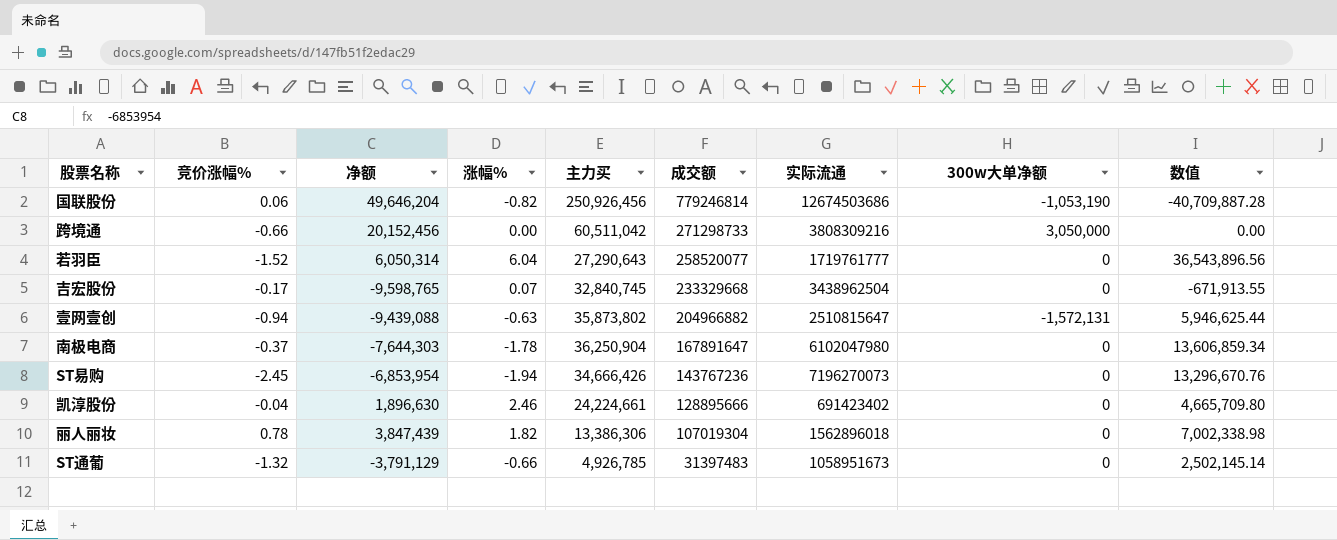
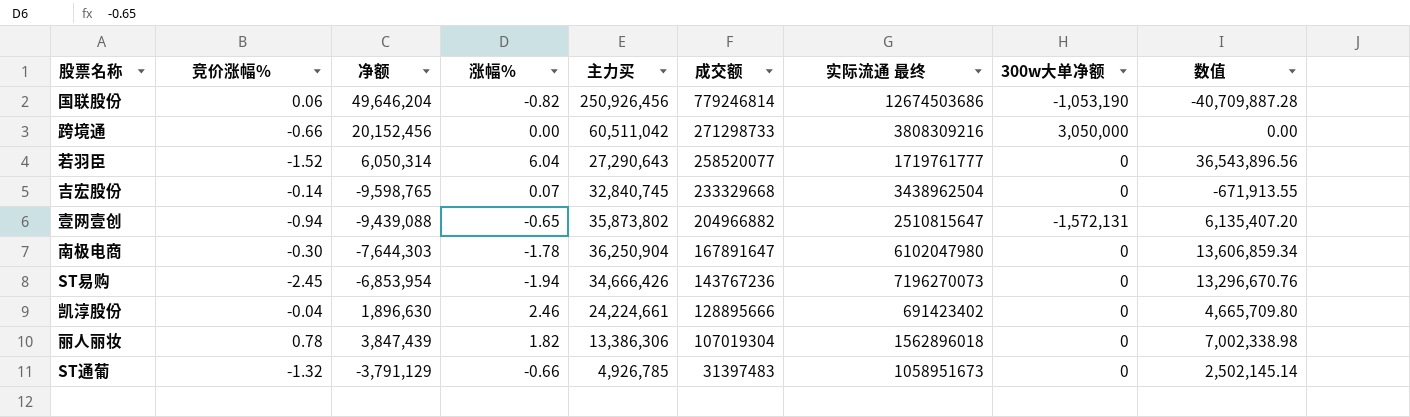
column name: 实际流通 -> 实际流通 最终
吉宏股份 | 竞价涨幅%: -0.17 -> -0.14
壹网壹创 | 涨幅%: -0.63 -> -0.65
壹网壹创 | 数值: 5,946,625.44 -> 6,135,407.20
南极电商 | 竞价涨幅%: -0.37 -> -0.30

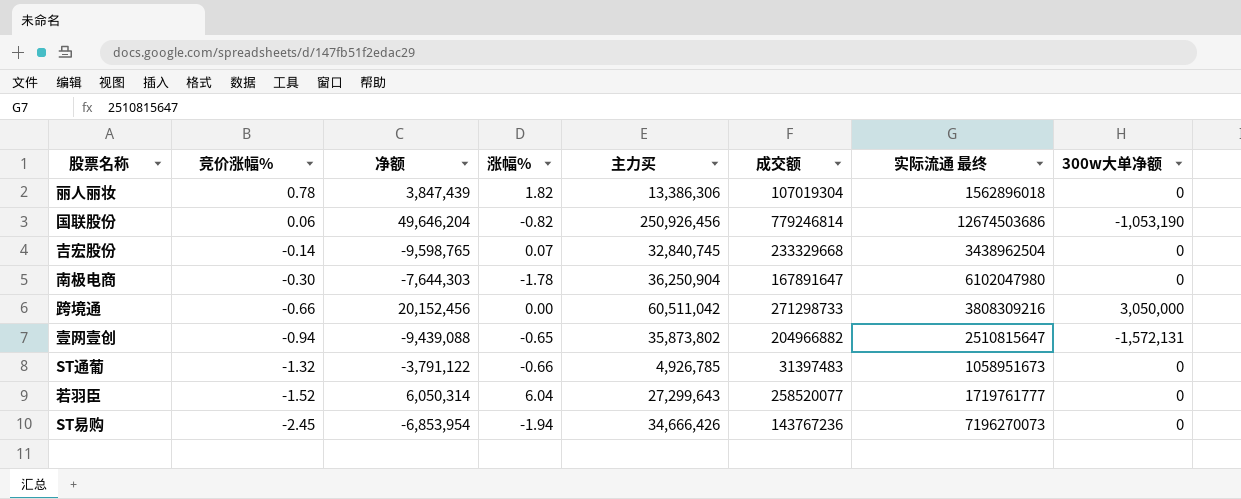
row order: 成交额 descending -> 竞价涨幅% descending
column 数值 | formula: [净额] * [涨幅%] -> none
row 凯淳股份: -0.04 | 1,896,630 | 2.46 | 24,224,661 | 128895666 | 691423402 | 0 | 4,665,709.80 -> none
ST通葡 | 净额: -3,791,129 -> -3,791,122
若羽臣 | 主力买: 27,290,643 -> 27,299,643

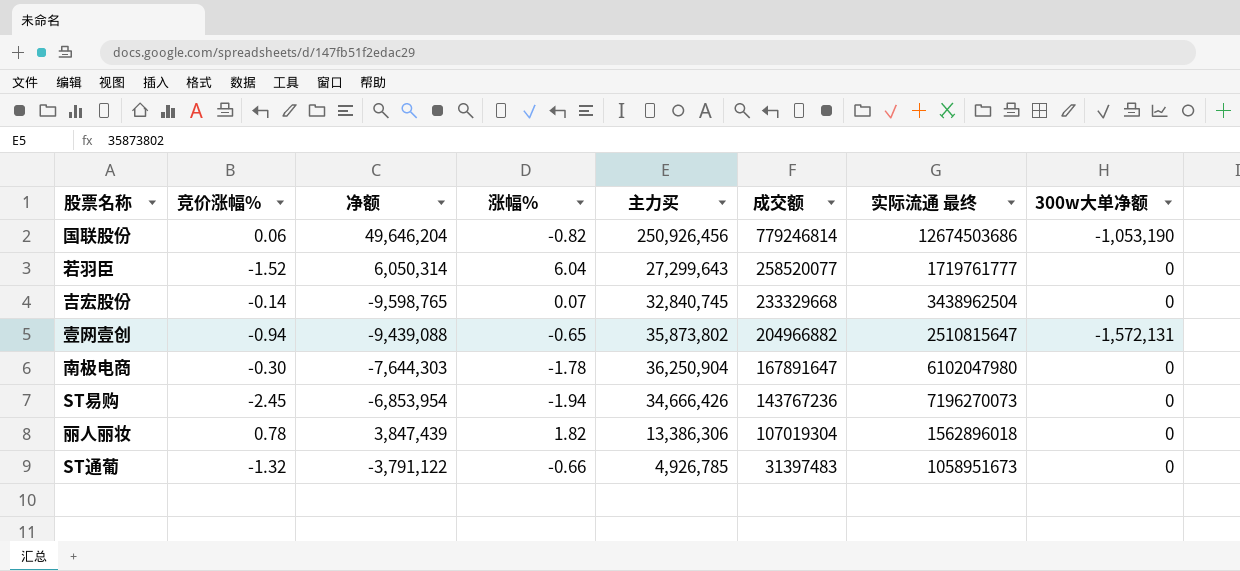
row order: 竞价涨幅% descending -> 成交额 descending
row 跨境通: -0.66 | 20,152,456 | 0.00 | 60,511,042 | 271298733 | 3808309216 | 3,050,000 -> none

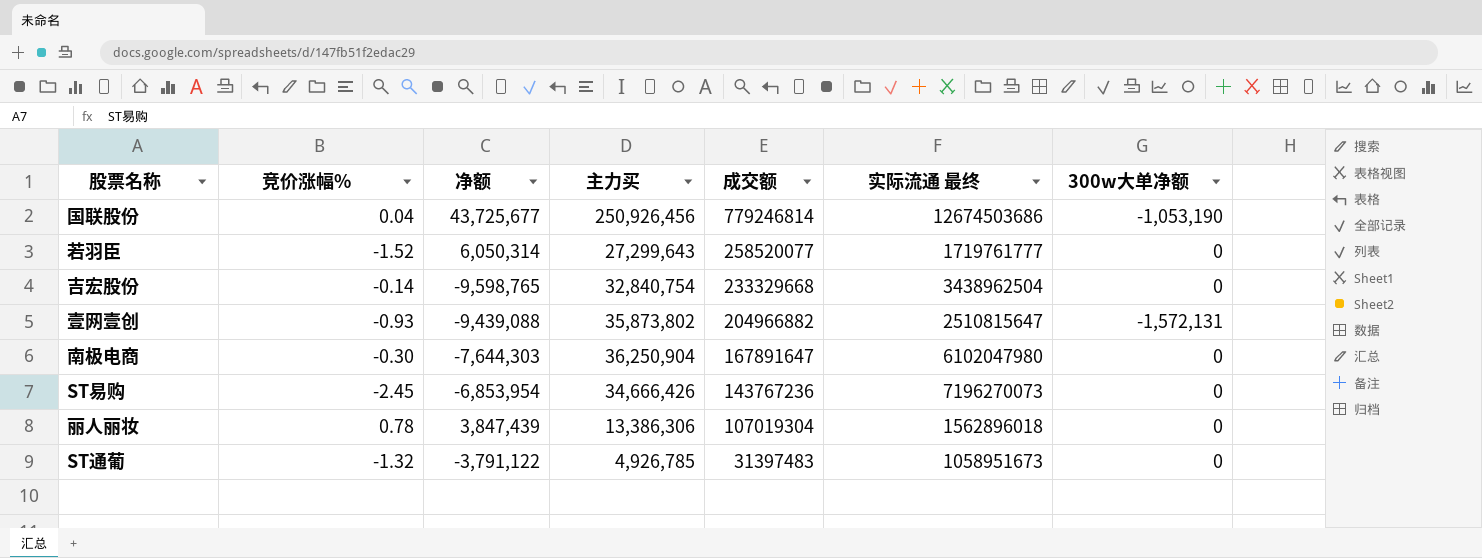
column 涨幅% | position: 4 -> none
国联股份 | 竞价涨幅%: 0.06 -> 0.04
国联股份 | 净额: 49,646,204 -> 43,725,677
吉宏股份 | 主力买: 32,840,745 -> 32,840,754
壹网壹创 | 竞价涨幅%: -0.94 -> -0.93

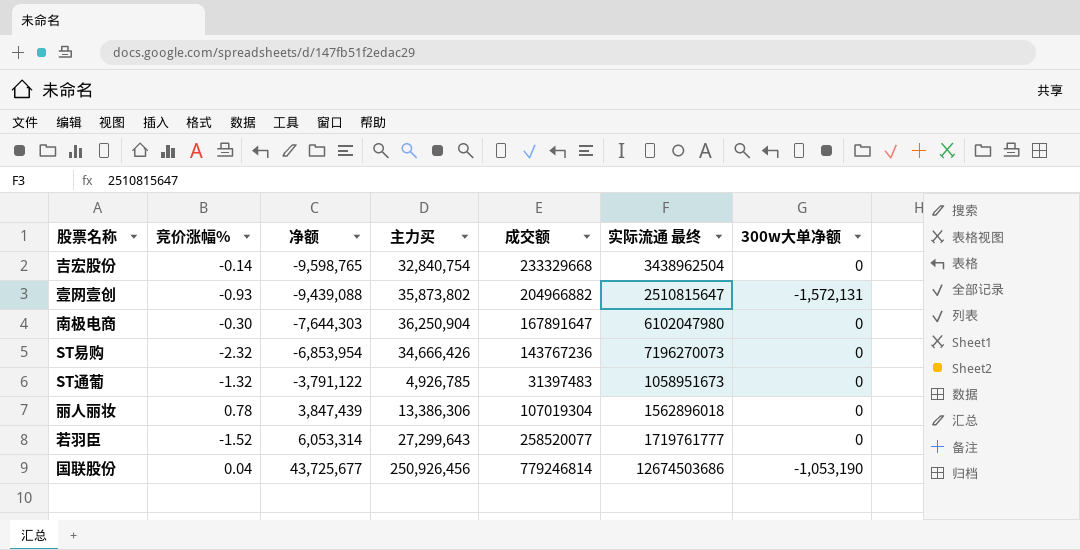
row order: 成交额 descending -> 净额 ascending
ST易购 | 竞价涨幅%: -2.45 -> -2.32
若羽臣 | 净额: 6,050,314 -> 6,053,314

